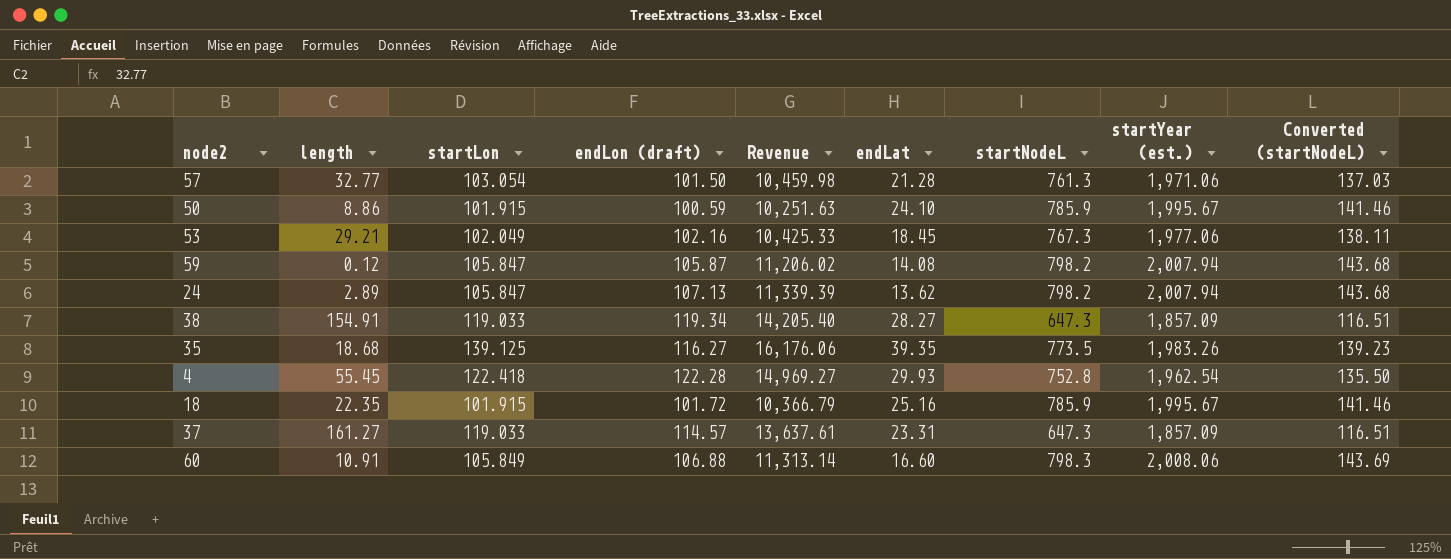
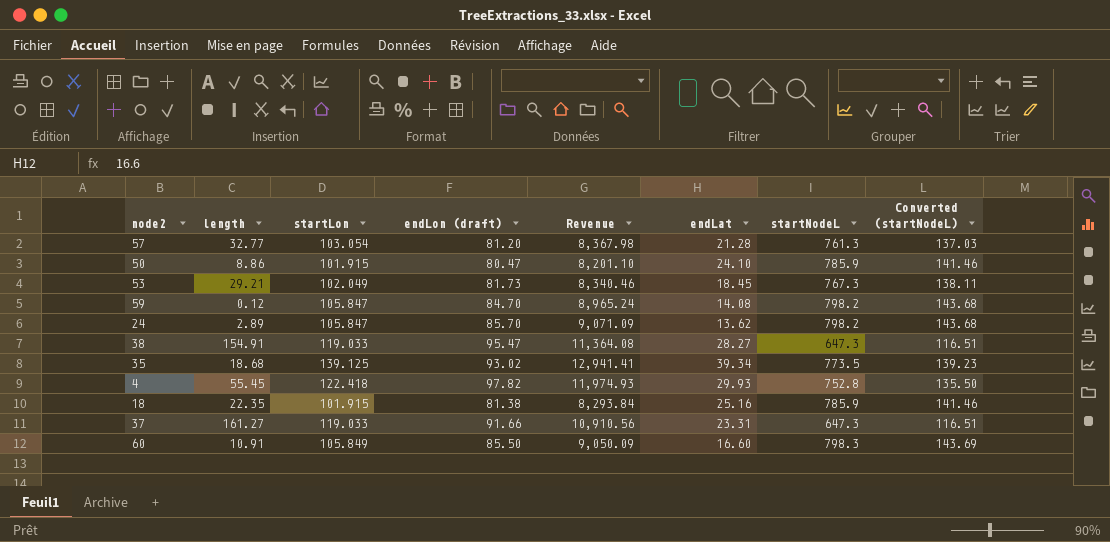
column startYear (est.) | position: 8 -> none
57 | endLon (draft): 101.50 -> 81.20
57 | Revenue: 10,459.98 -> 8,367.98
50 | endLon (draft): 100.59 -> 80.47
50 | Revenue: 10,251.63 -> 8,201.10
53 | endLon (draft): 102.16 -> 81.73
53 | Revenue: 10,425.33 -> 8,340.46
59 | endLon (draft): 105.87 -> 84.70
59 | Revenue: 11,206.02 -> 8,965.24
24 | endLon (draft): 107.13 -> 85.70
24 | Revenue: 11,339.39 -> 9,071.09
38 | endLon (draft): 119.34 -> 95.47
38 | Revenue: 14,205.40 -> 11,364.08
35 | endLon (draft): 116.27 -> 93.02
35 | Revenue: 16,176.06 -> 12,941.41
35 | endLat: 39.35 -> 39.34
4 | endLon (draft): 122.28 -> 97.82
4 | Revenue: 14,969.27 -> 11,974.93
18 | endLon (draft): 101.72 -> 81.38
18 | Revenue: 10,366.79 -> 8,293.84
37 | endLon (draft): 114.57 -> 91.66
37 | Revenue: 13,637.61 -> 10,910.56
60 | endLon (draft): 106.88 -> 85.50
60 | Revenue: 11,313.14 -> 9,050.09

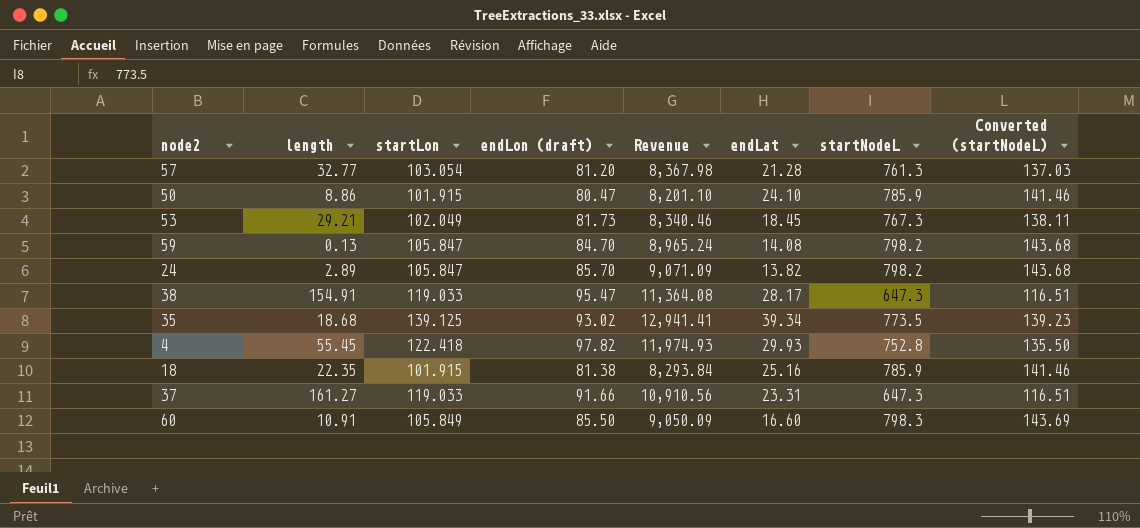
59 | length: 0.12 -> 0.13
24 | endLat: 13.62 -> 13.82
38 | endLat: 28.27 -> 28.17

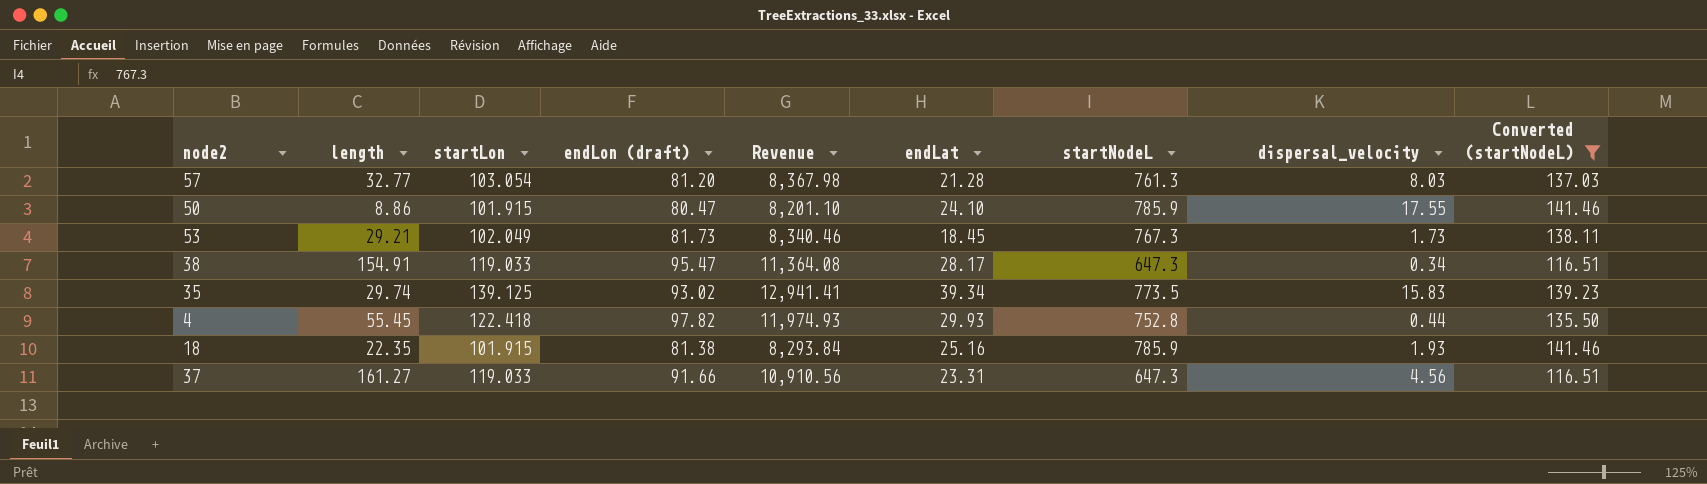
filter: none -> Converted (startNodeL) <= 141.46
column dispersal_velocity | position: none -> 8
35 | length: 18.68 -> 29.74

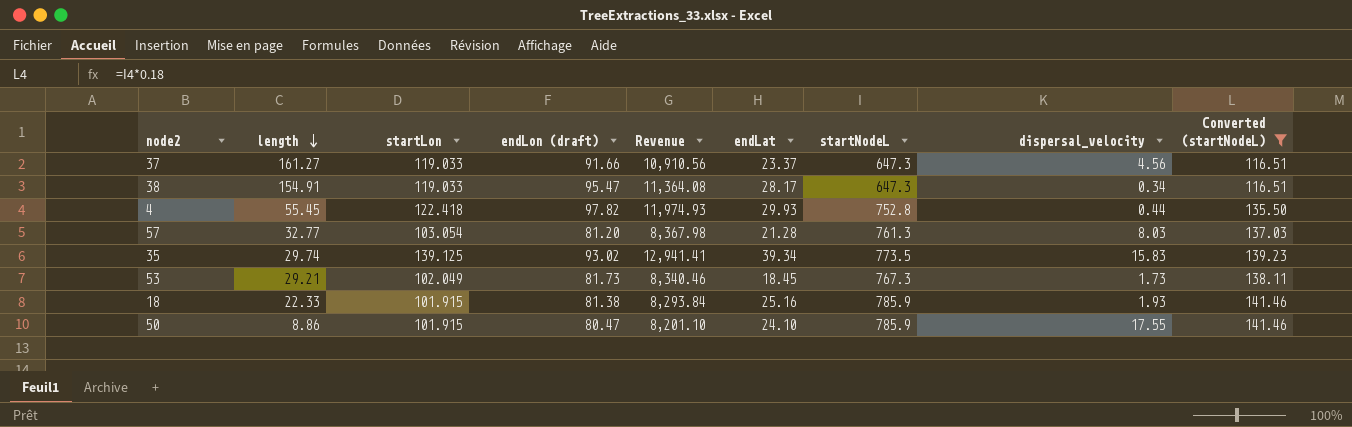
row order: none -> length descending
37 | endLat: 23.31 -> 23.37
18 | length: 22.35 -> 22.33

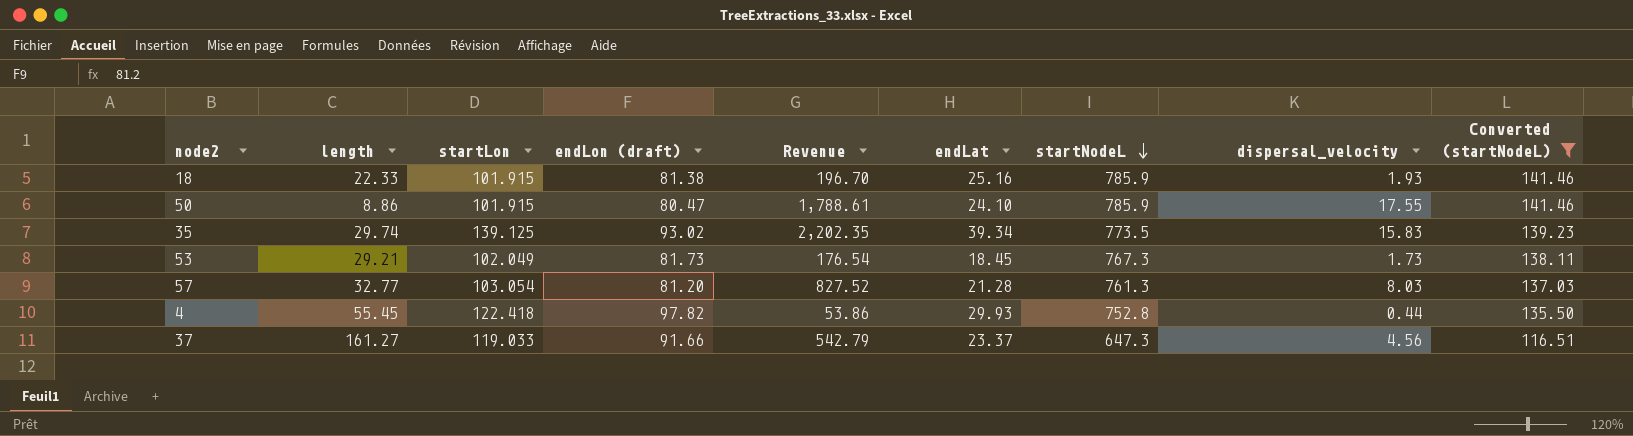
row order: length descending -> startNodeL descending
column Revenue | formula: [startLon] * [endLon (draft)] -> [startLon] * [dispersal_velocity]
row 38: 154.91 | 119.033 | 95.47 | 11,364.08 | 28.17 | 647.3 | 0.34 | 116.51 -> none

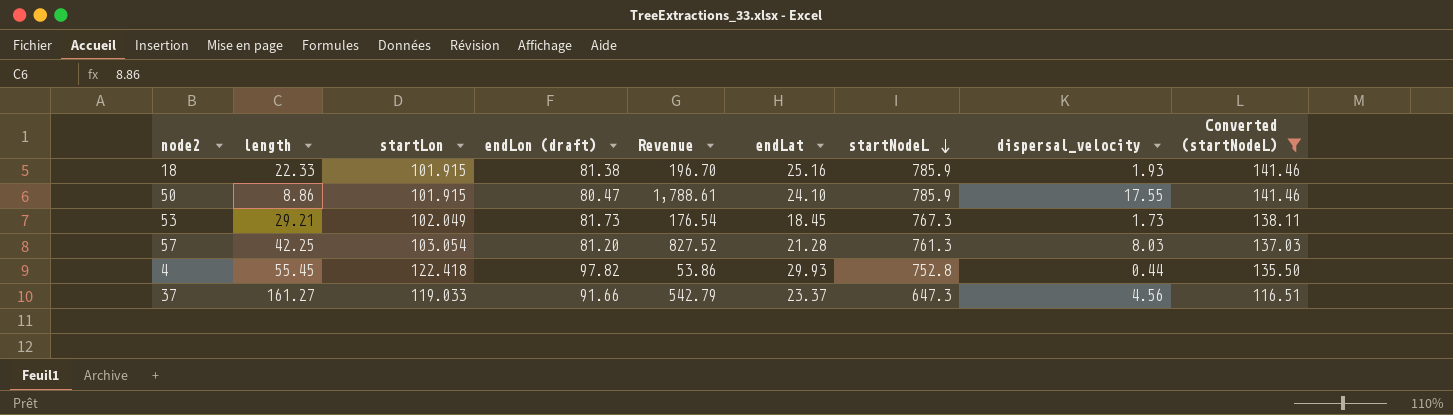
row 35: 29.74 | 139.125 | 93.02 | 2,202.35 | 39.34 | 773.5 | 15.83 | 139.23 -> none
57 | length: 32.77 -> 42.25

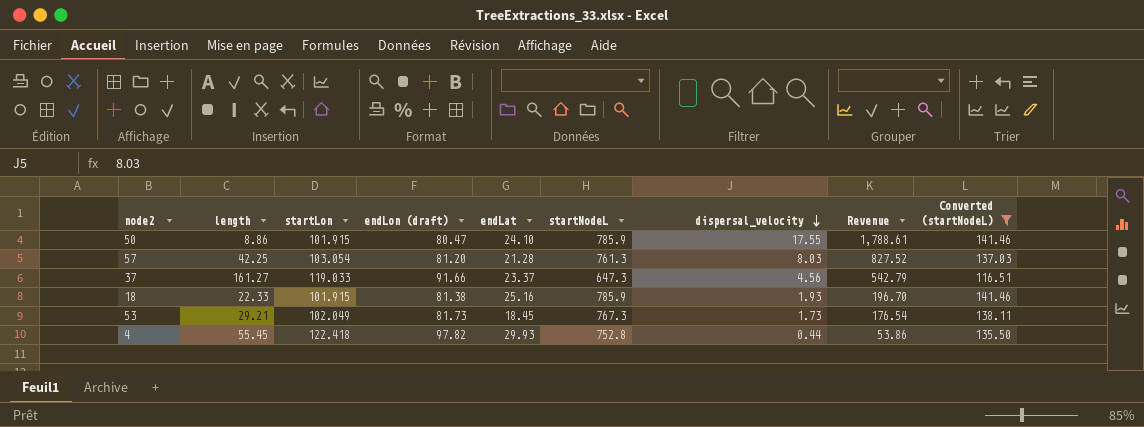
row order: startNodeL descending -> dispersal_velocity descending
column Revenue | position: 5 -> 8

